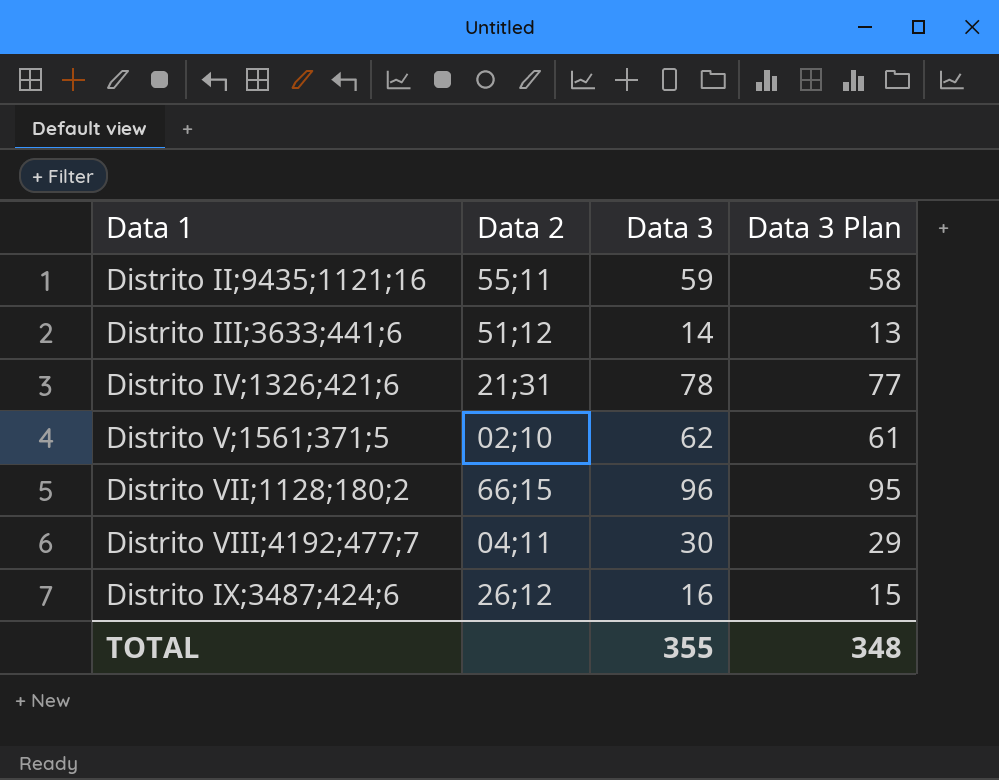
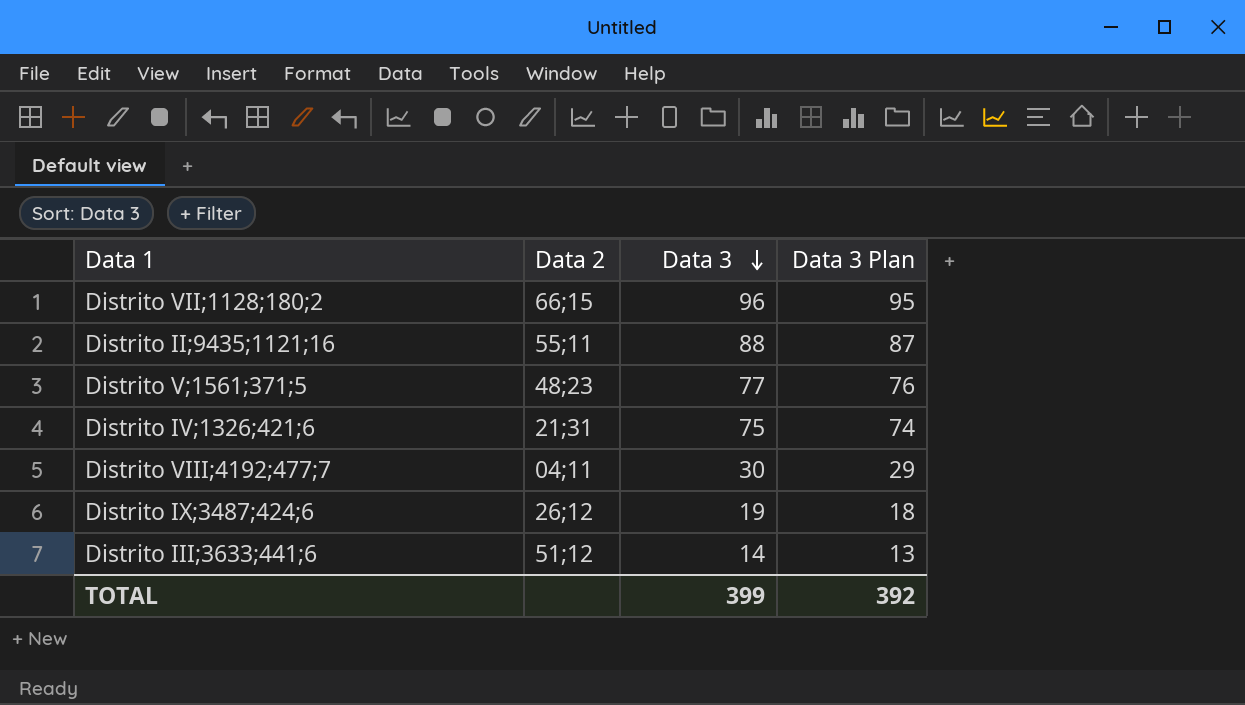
row order: none -> Data 3 descending
Distrito II;9435;1121;16 | Data 3: 59 -> 88
Distrito II;9435;1121;16 | Data 3 Plan: 58 -> 87
Distrito V;1561;371;5 | Data 2: 02;10 -> 48;23
Distrito V;1561;371;5 | Data 3: 62 -> 77
Distrito V;1561;371;5 | Data 3 Plan: 61 -> 76
Distrito IV;1326;421;6 | Data 3: 78 -> 75
Distrito IV;1326;421;6 | Data 3 Plan: 77 -> 74
Distrito IX;3487;424;6 | Data 3: 16 -> 19
Distrito IX;3487;424;6 | Data 3 Plan: 15 -> 18
TOTAL | Data 3: 355 -> 399
TOTAL | Data 3 Plan: 348 -> 392

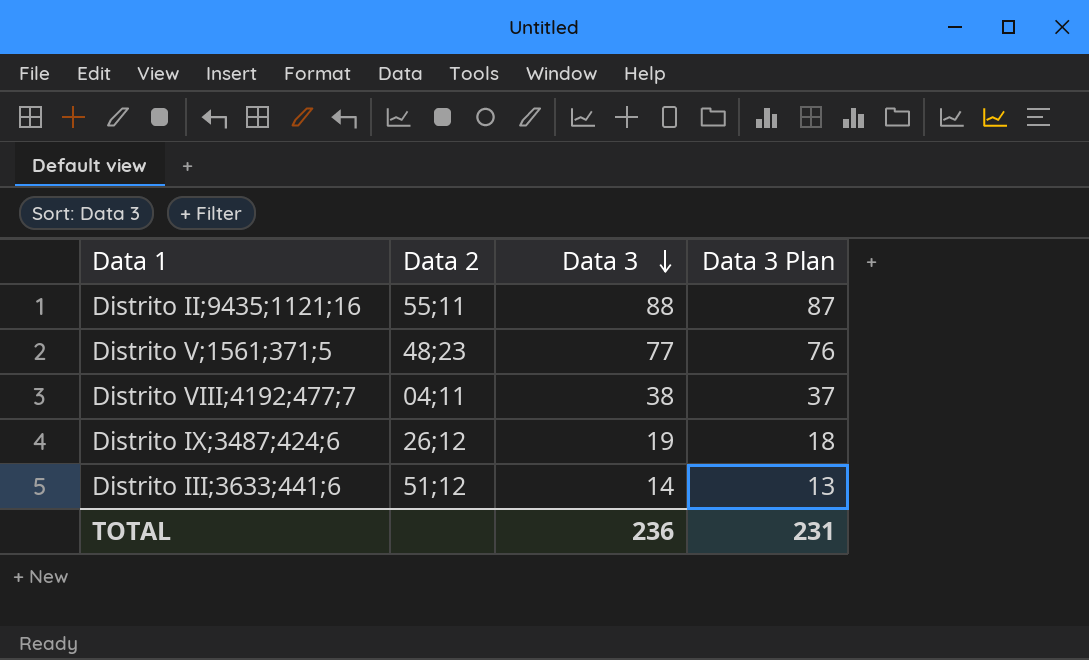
row Distrito VII;1128;180;2: 66;15 | 96 | 95 -> none
row Distrito IV;1326;421;6: 21;31 | 75 | 74 -> none
Distrito VIII;4192;477;7 | Data 3: 30 -> 38
Distrito VIII;4192;477;7 | Data 3 Plan: 29 -> 37
TOTAL | Data 3: 399 -> 236
TOTAL | Data 3 Plan: 392 -> 231

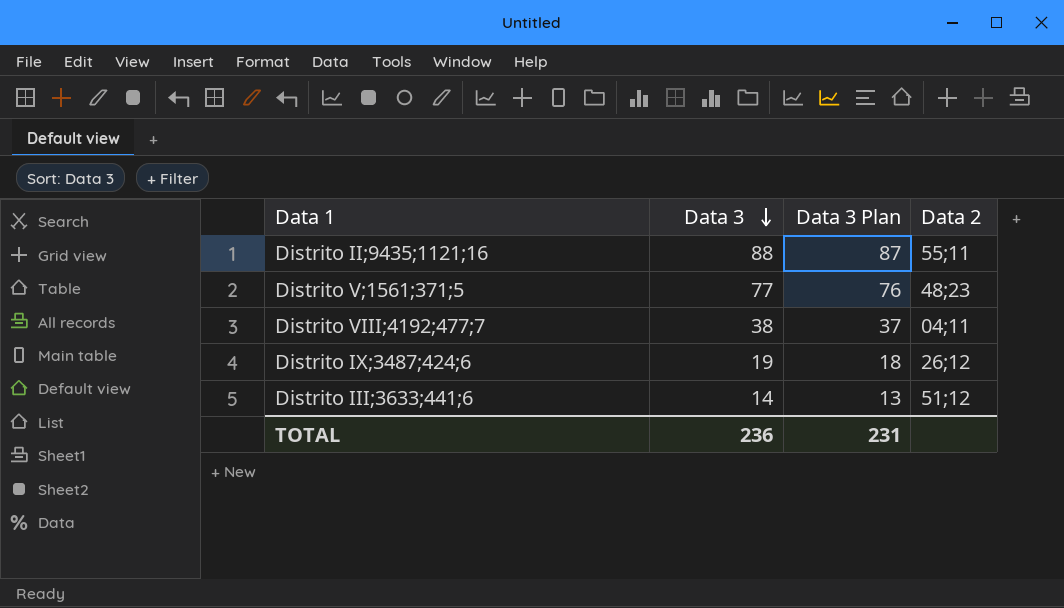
column Data 2 | position: 2 -> 4

